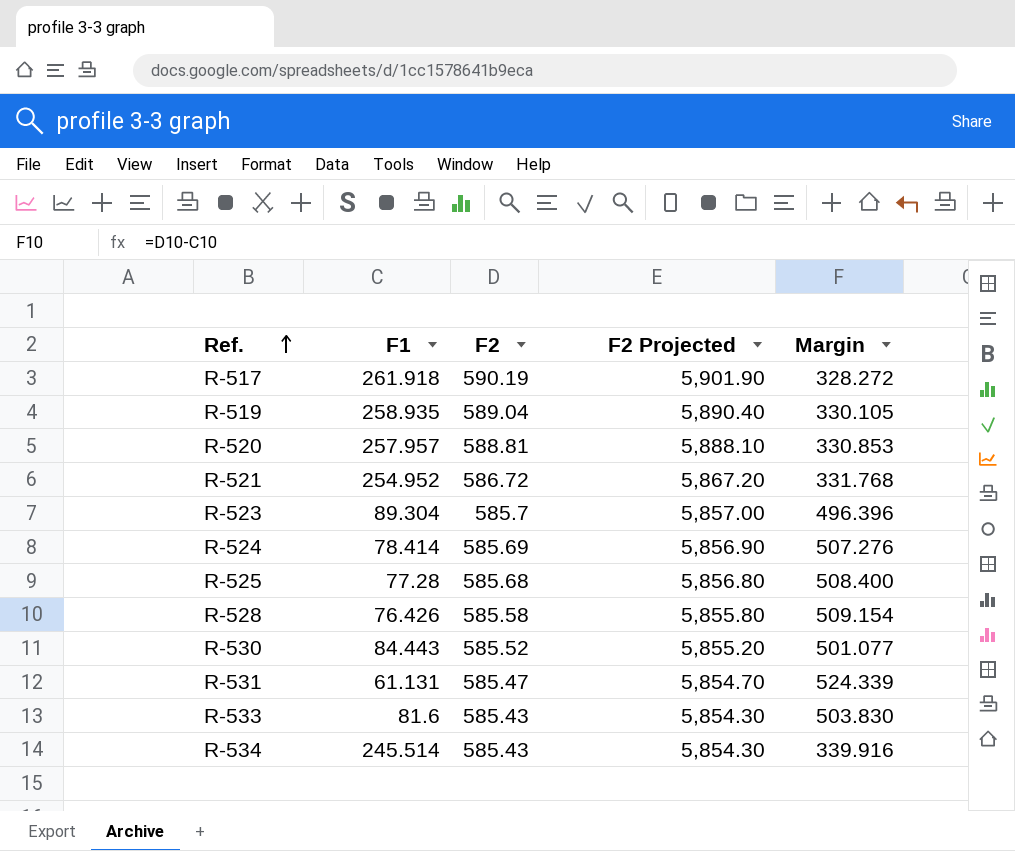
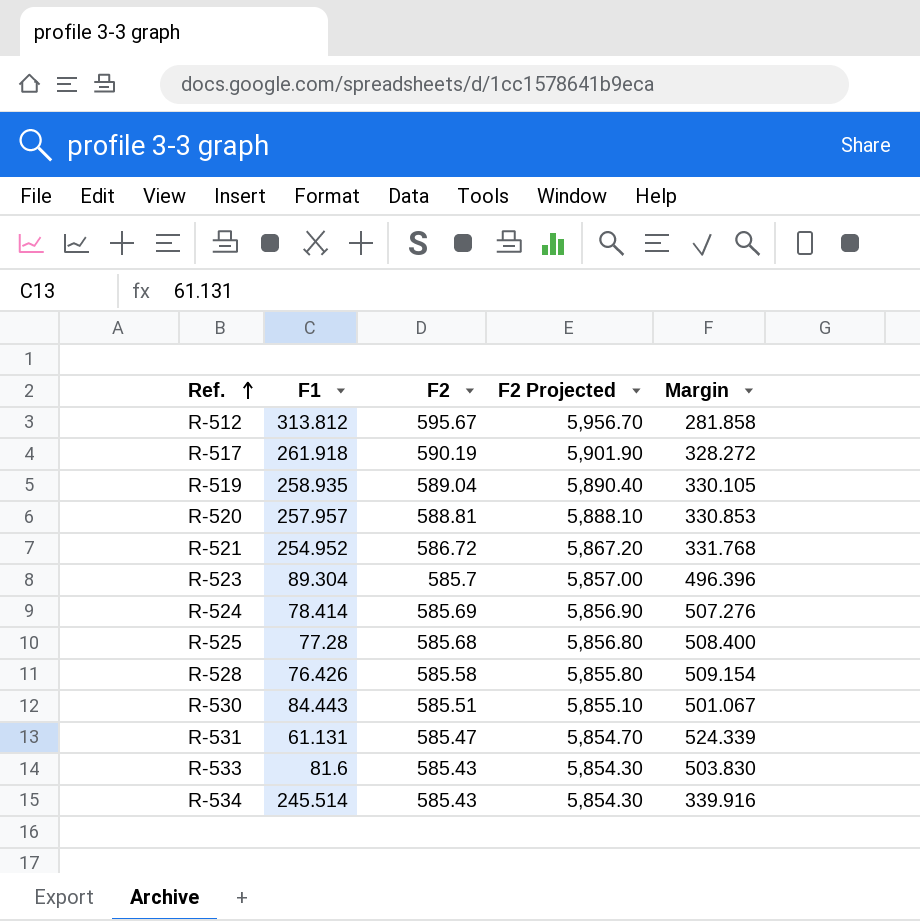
row R-512: none -> 313.812 | 595.67 | 5,956.70 | 281.858
R-530 | F2: 585.52 -> 585.51
R-530 | F2 Projected: 5,855.20 -> 5,855.10
R-530 | Margin: 501.077 -> 501.067

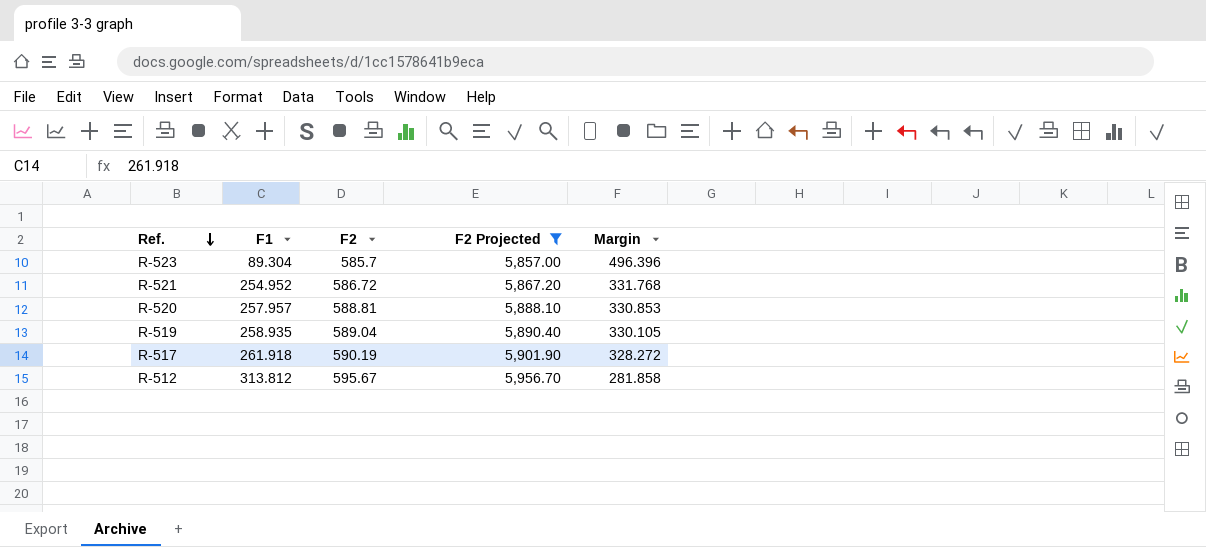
filter: none -> F2 Projected >= 5,857.00
row order: Ref. ascending -> Ref. descending

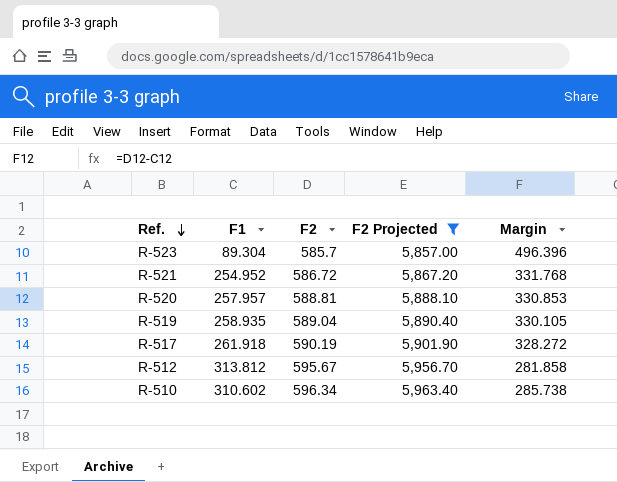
row R-510: none -> 310.602 | 596.34 | 5,963.40 | 285.738

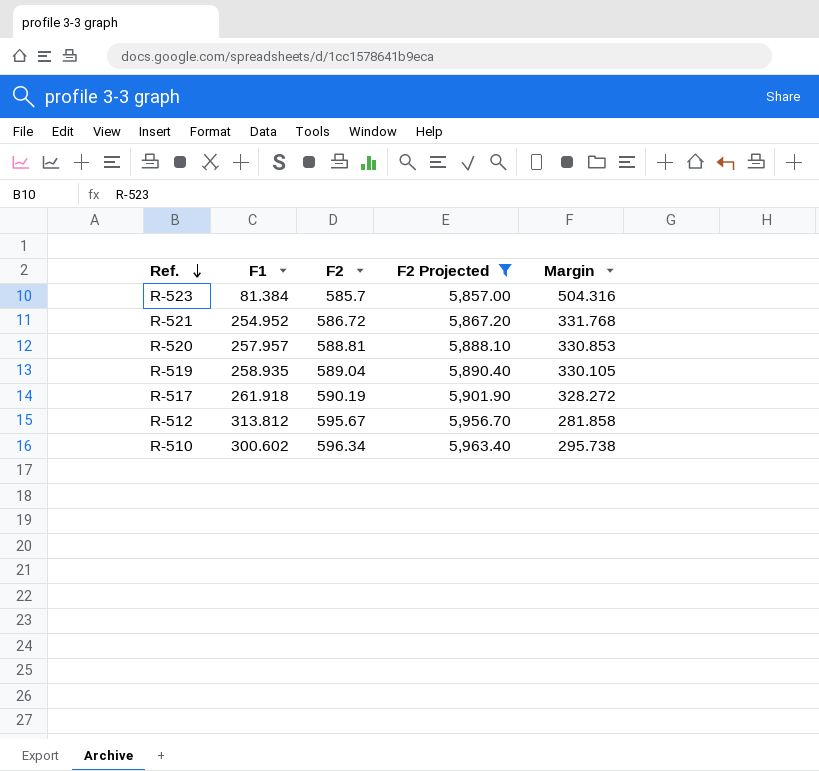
R-523 | F1: 89.304 -> 81.384
R-523 | Margin: 496.396 -> 504.316
R-510 | F1: 310.602 -> 300.602
R-510 | Margin: 285.738 -> 295.738

